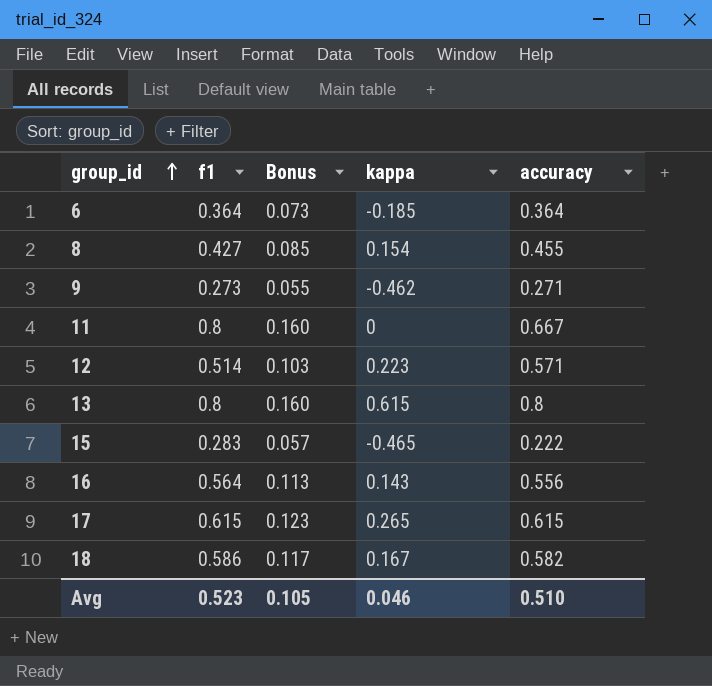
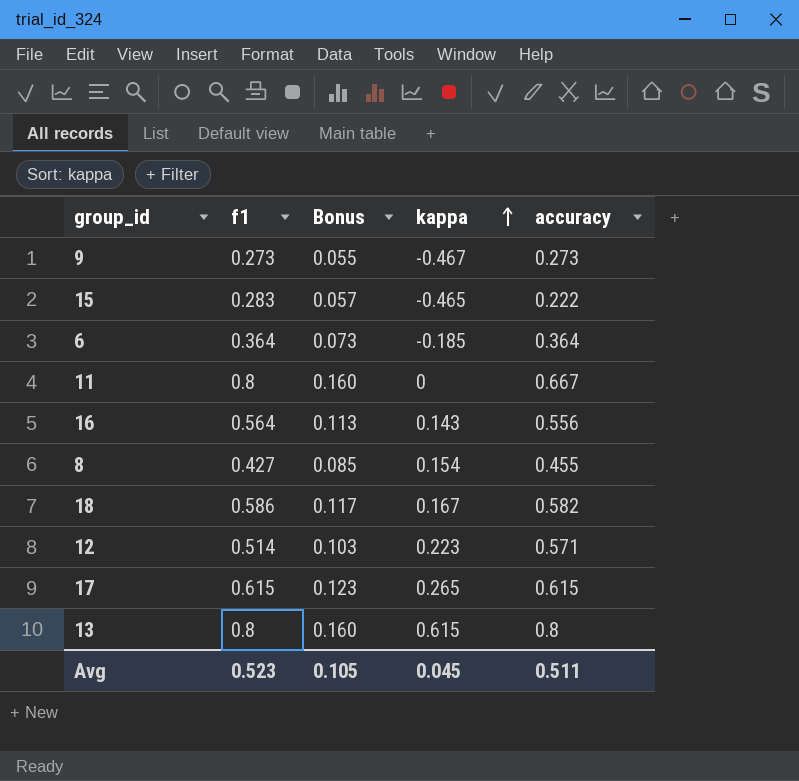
row order: group_id ascending -> kappa ascending
9 | kappa: -0.462 -> -0.467
9 | accuracy: 0.271 -> 0.273
Avg | kappa: 0.046 -> 0.045
Avg | accuracy: 0.510 -> 0.511

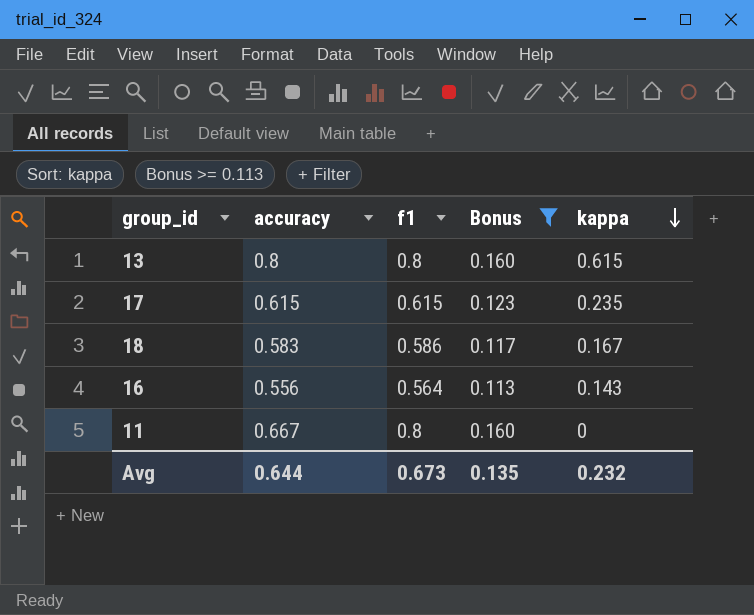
filter: none -> Bonus >= 0.113
row order: kappa ascending -> kappa descending
column accuracy | position: 5 -> 2
17 | kappa: 0.265 -> 0.235
18 | accuracy: 0.582 -> 0.583
Avg | accuracy: 0.511 -> 0.644
Avg | f1: 0.523 -> 0.673
Avg | Bonus: 0.105 -> 0.135
Avg | kappa: 0.045 -> 0.232

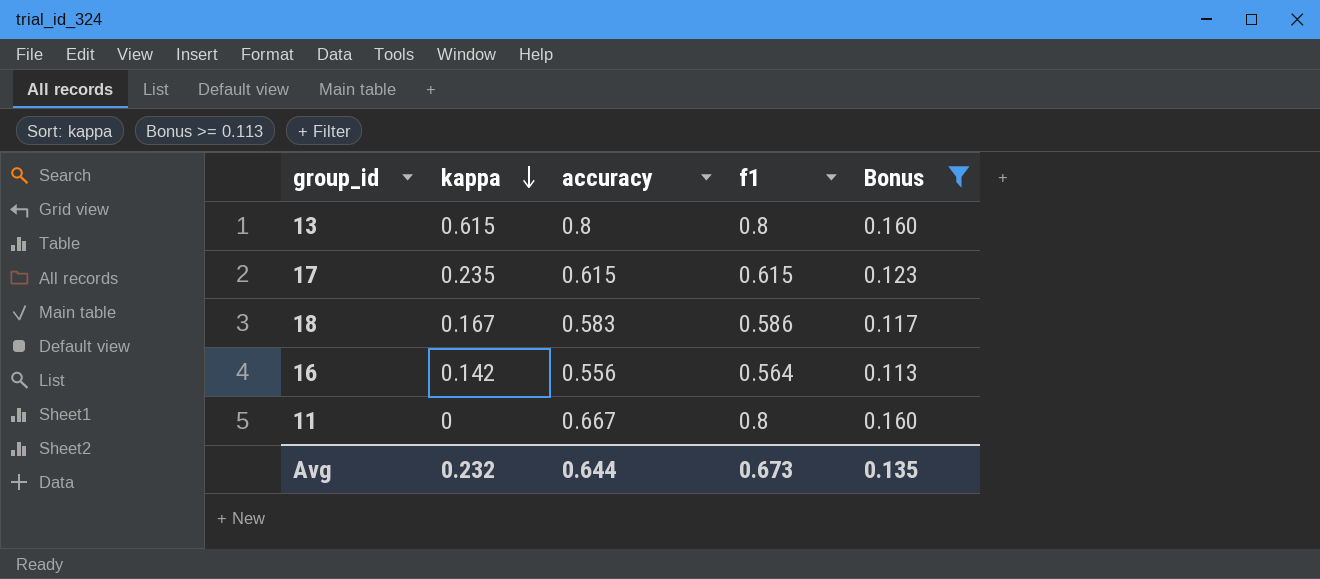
column kappa | position: 5 -> 2
16 | kappa: 0.143 -> 0.142

